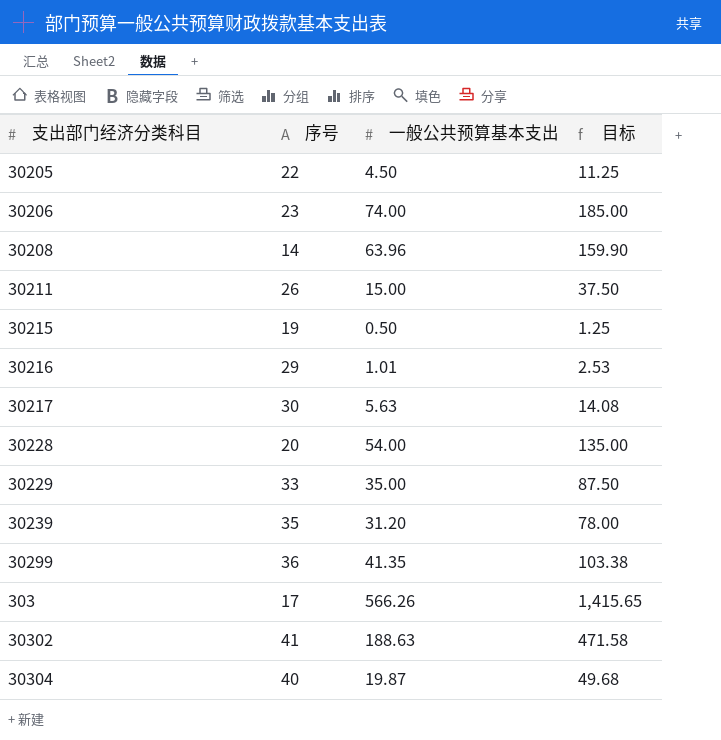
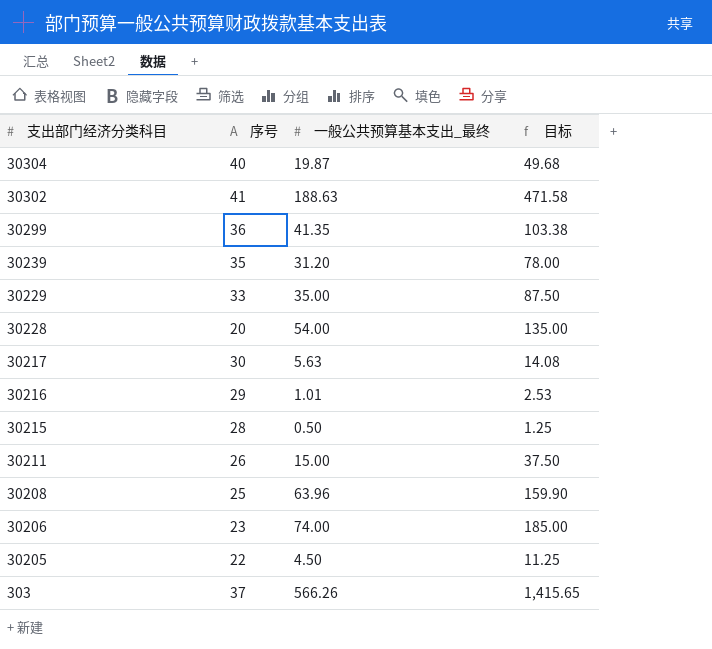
row order: none -> 支出部门经济分类科目 descending
column name: 一般公共预算基本支出 -> 一般公共预算基本支出_最终
30215 | 序号: 19 -> 28
30208 | 序号: 14 -> 25
303 | 序号: 17 -> 37

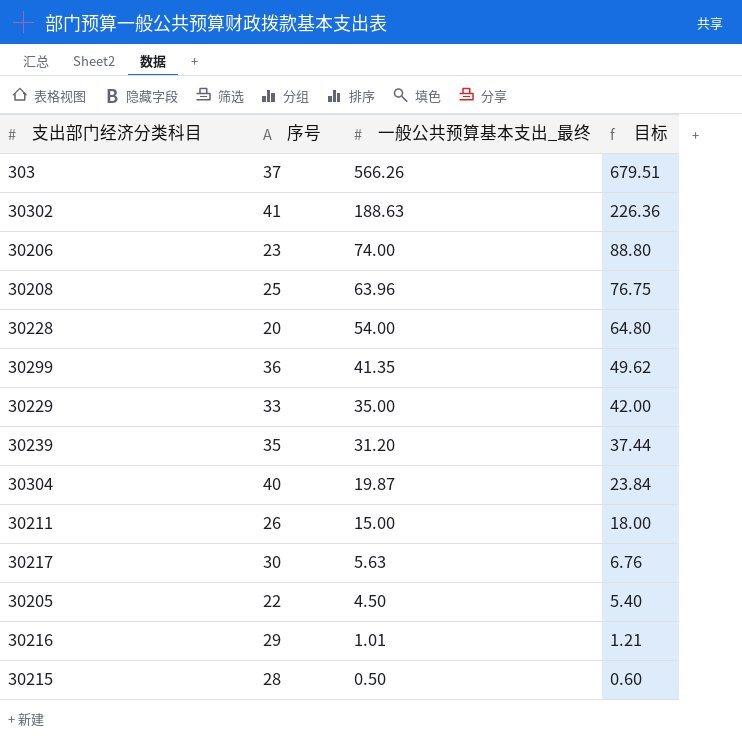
row order: 支出部门经济分类科目 descending -> 一般公共预算基本支出_最终 descending
column 目标 | formula: [一般公共预算基本支出_最终] * 2.5 -> [一般公共预算基本支出_最终] * 1.2

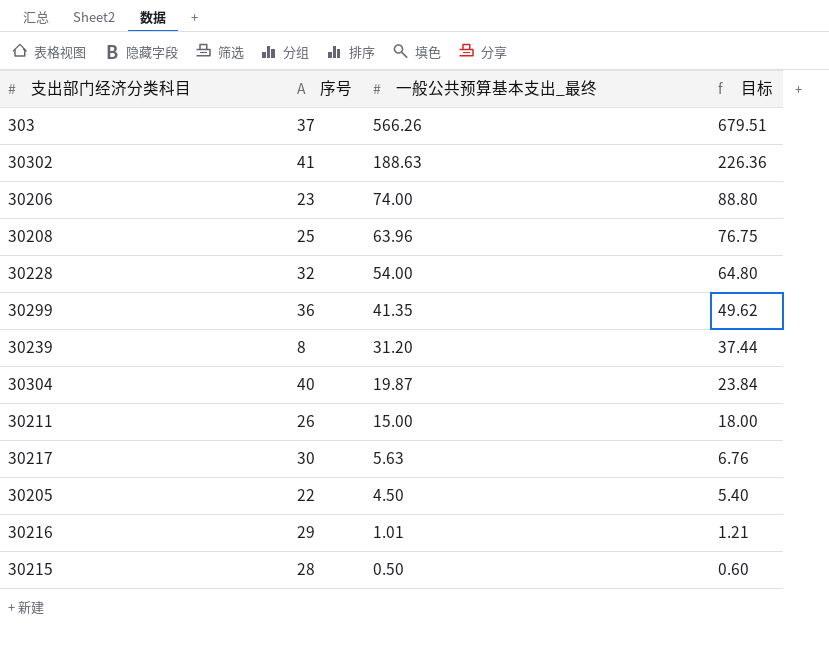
row 30229: 33 | 35.00 | 42.00 -> none
30228 | 序号: 20 -> 32
30239 | 序号: 35 -> 8

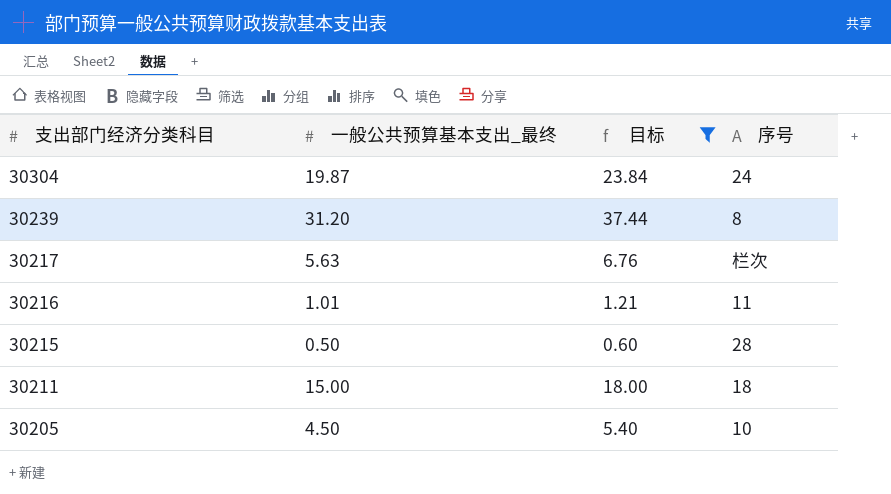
filter: none -> 目标 <= 37.44
row order: 一般公共预算基本支出_最终 descending -> 支出部门经济分类科目 descending
column 序号 | position: 2 -> 4
30304 | 序号: 40 -> 24
30217 | 序号: 30 -> 栏次
30216 | 序号: 29 -> 11
30211 | 序号: 26 -> 18
30205 | 序号: 22 -> 10

